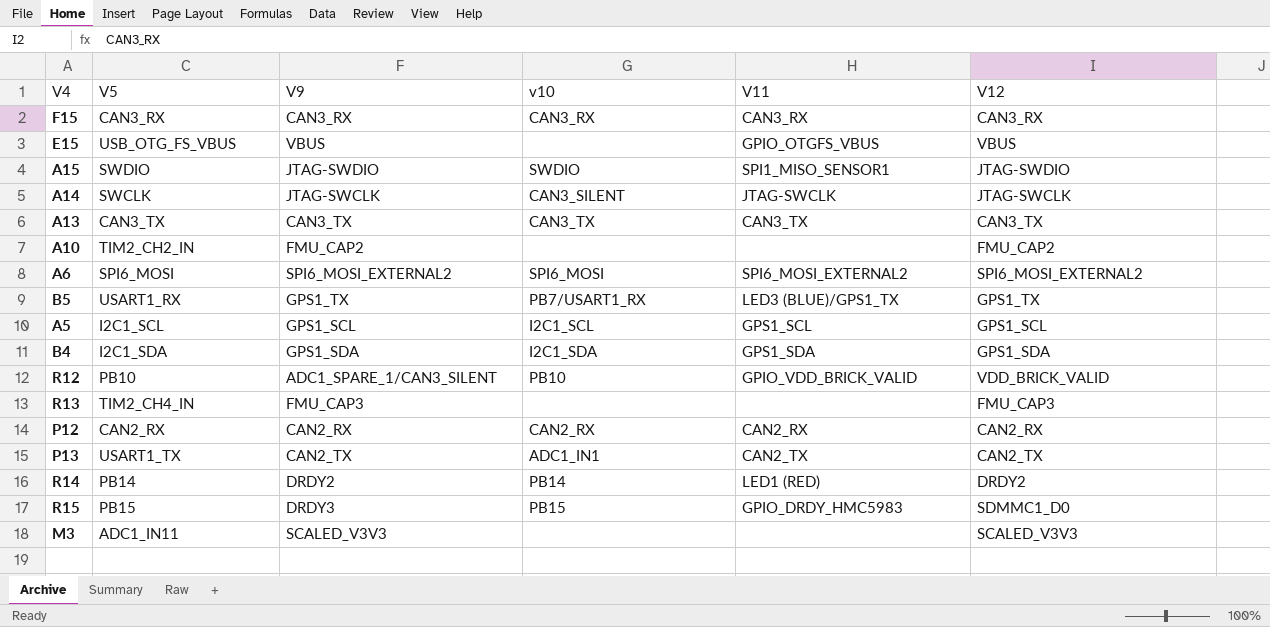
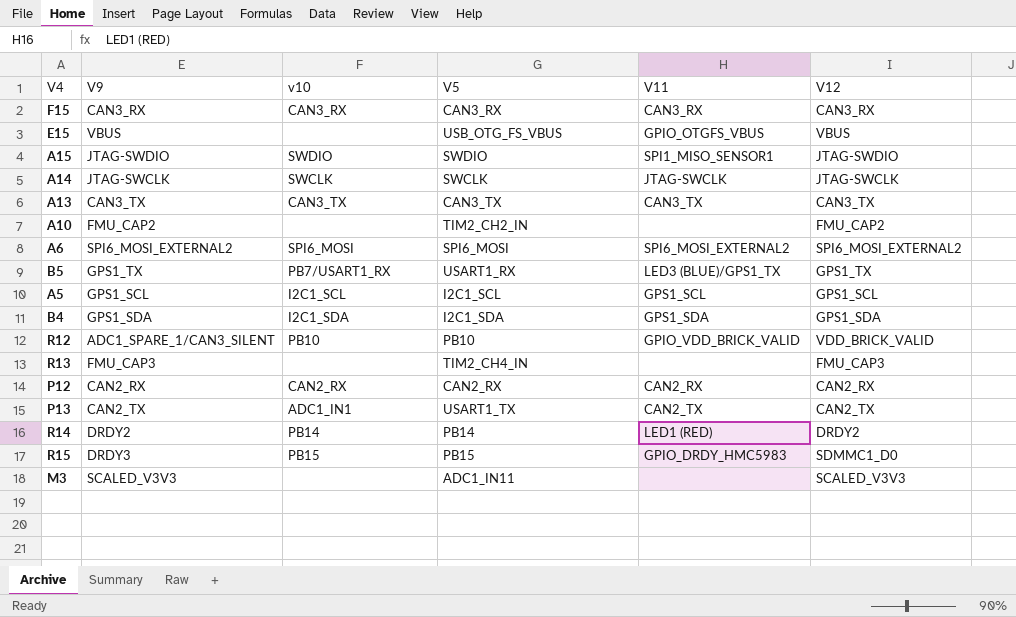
column V5 | position: 2 -> 4
A14 | v10: CAN3_SILENT -> SWCLK

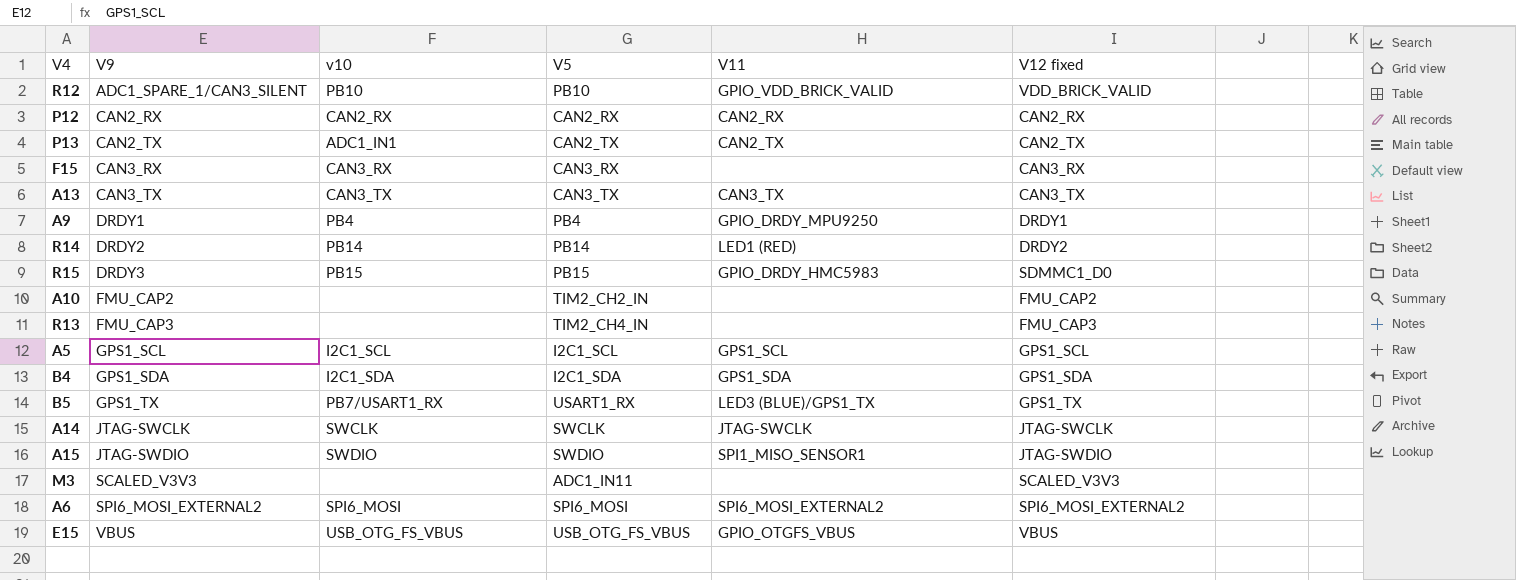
row order: none -> V9 ascending
column name: V12 -> V12 fixed
P13 | V5: USART1_TX -> CAN2_TX
F15 | V11: CAN3_RX -> none
row A9: none -> DRDY1 | PB4 | PB4 | GPIO_DRDY_MPU9250 | DRDY1
E15 | v10: none -> USB_OTG_FS_VBUS

